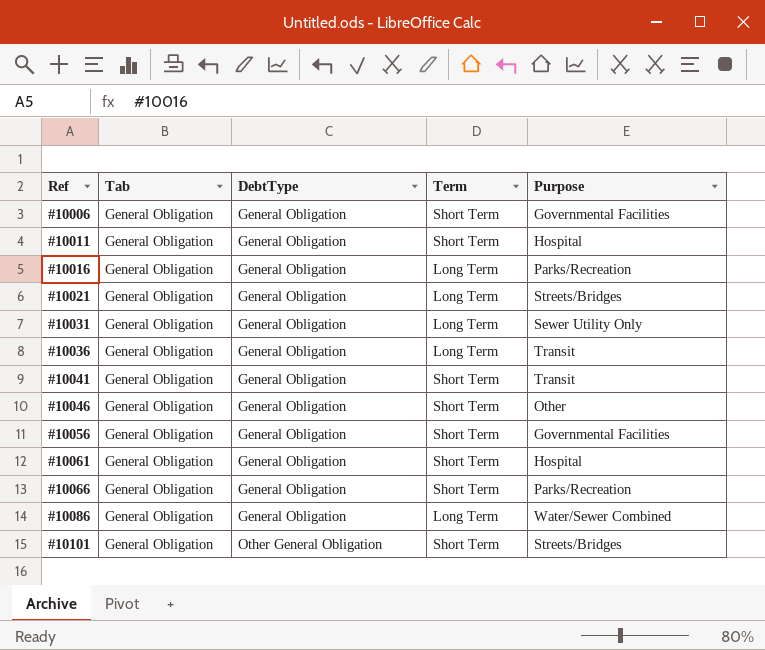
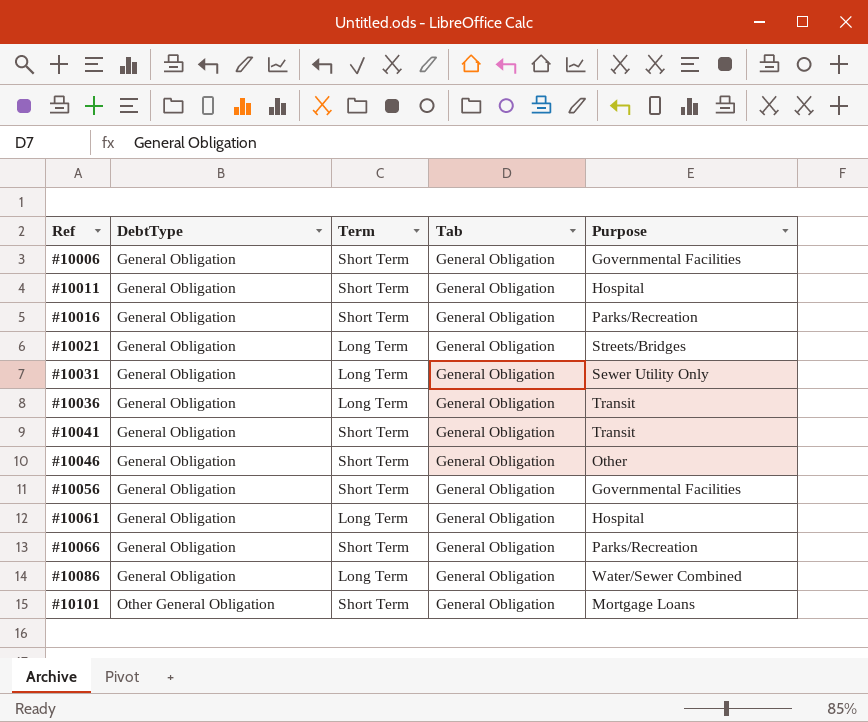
column Tab | position: 2 -> 4
#10016 | Term: Long Term -> Short Term
#10061 | Term: Short Term -> Long Term
#10101 | Purpose: Streets/Bridges -> Mortgage Loans

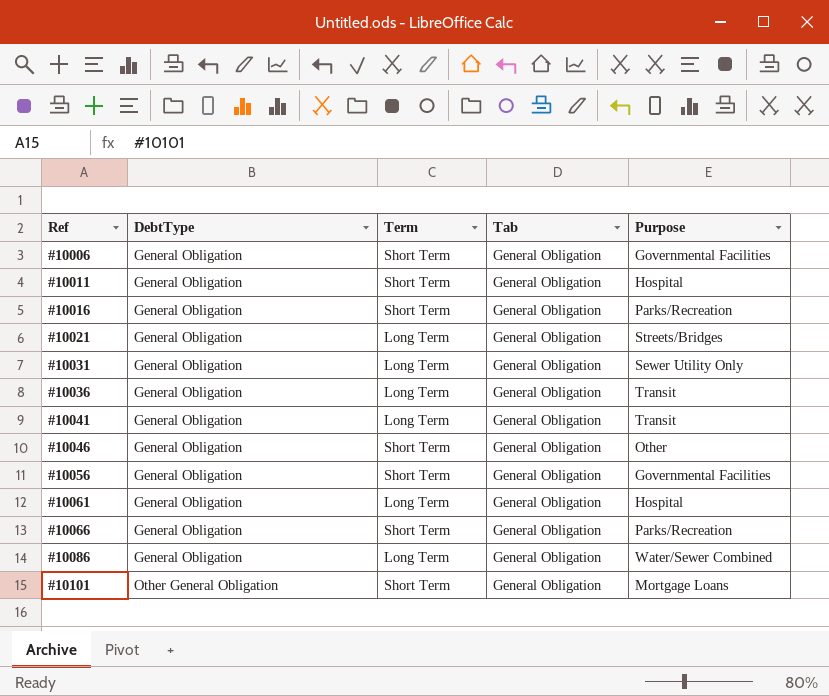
#10041 | Term: Short Term -> Long Term

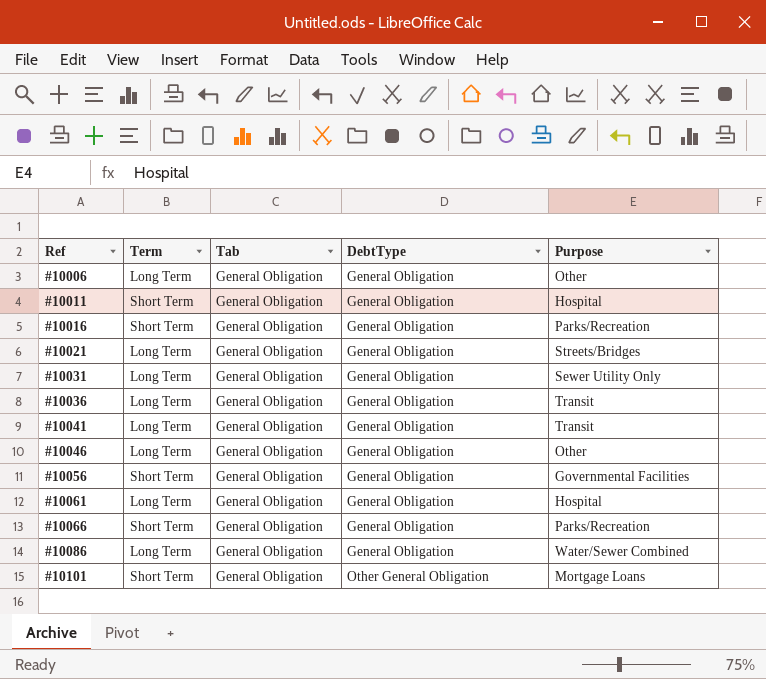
column DebtType | position: 2 -> 4
#10006 | Term: Short Term -> Long Term
#10006 | Purpose: Governmental Facilities -> Other
#10046 | Term: Short Term -> Long Term

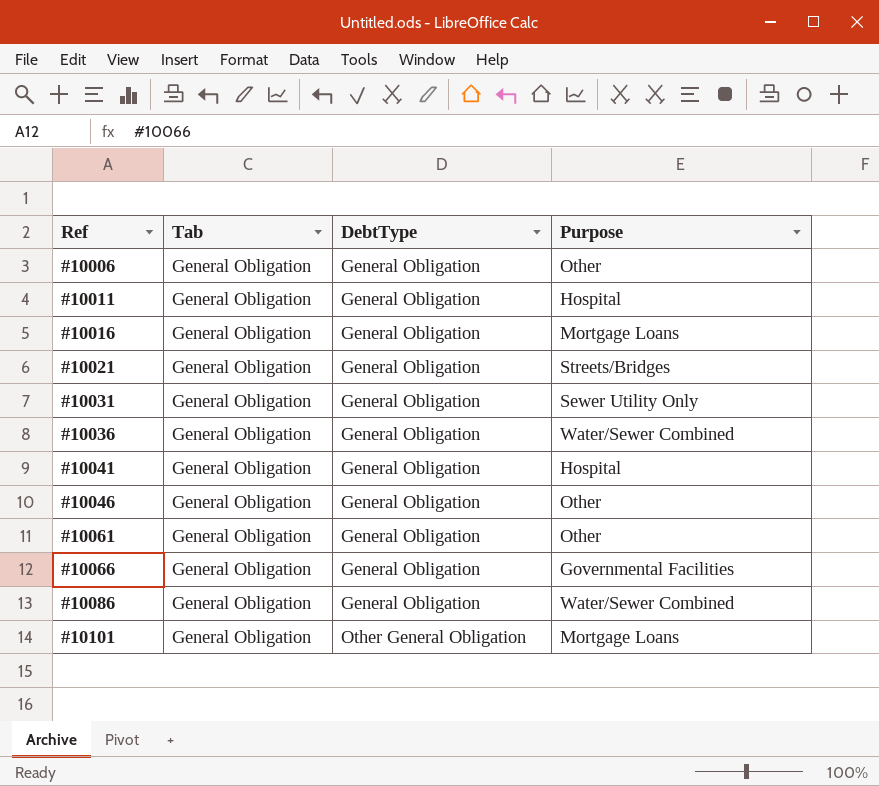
column Term | position: 2 -> none
row #10056: Short Term | General Obligation | General Obligation | Governmental Facilities -> none
#10016 | Purpose: Parks/Recreation -> Mortgage Loans
#10036 | Purpose: Transit -> Water/Sewer Combined
#10041 | Purpose: Transit -> Hospital
#10061 | Purpose: Hospital -> Other
#10066 | Purpose: Parks/Recreation -> Governmental Facilities

